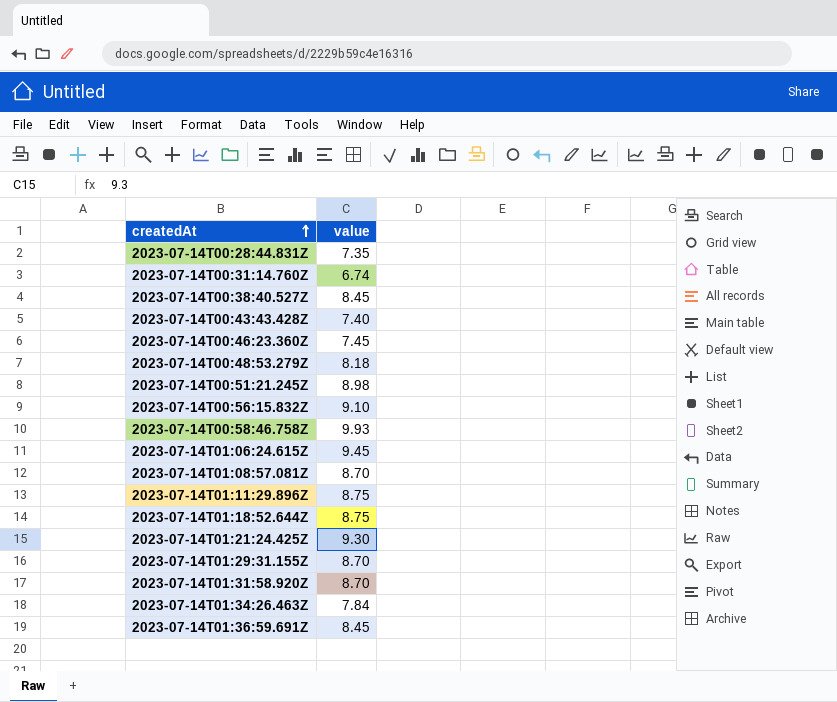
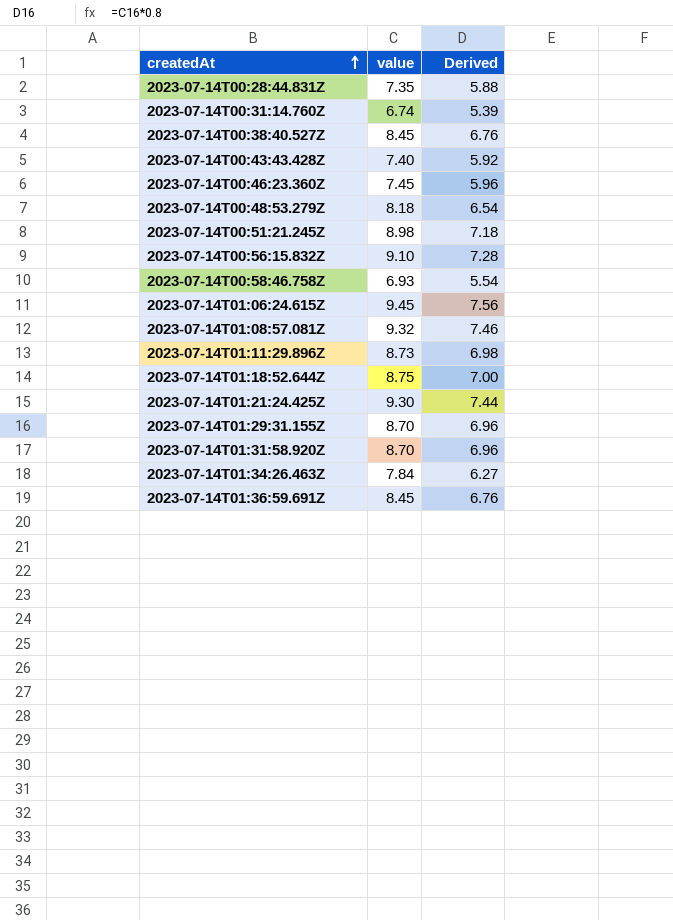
column Derived | formula: none -> [value] * 0.8
2023-07-14T00:58:46.758Z | value: 9.93 -> 6.93
2023-07-14T01:08:57.081Z | value: 8.70 -> 9.32
2023-07-14T01:11:29.896Z | value: 8.75 -> 8.73

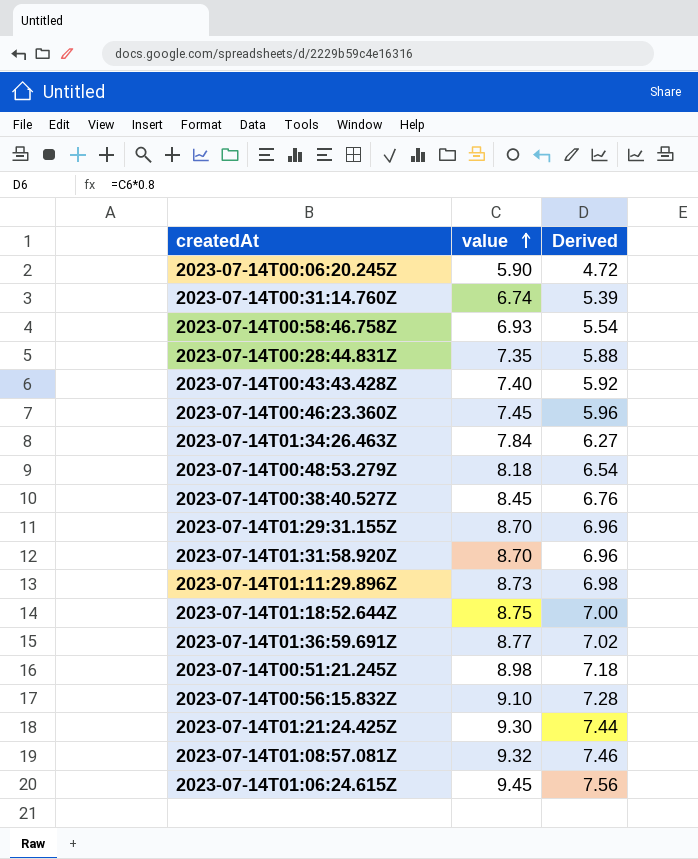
row order: createdAt ascending -> value ascending
row 2023-07-14T00:06:20.245Z: none -> 5.90 | 4.72
2023-07-14T01:36:59.691Z | value: 8.45 -> 8.77
2023-07-14T01:36:59.691Z | Derived: 6.76 -> 7.02

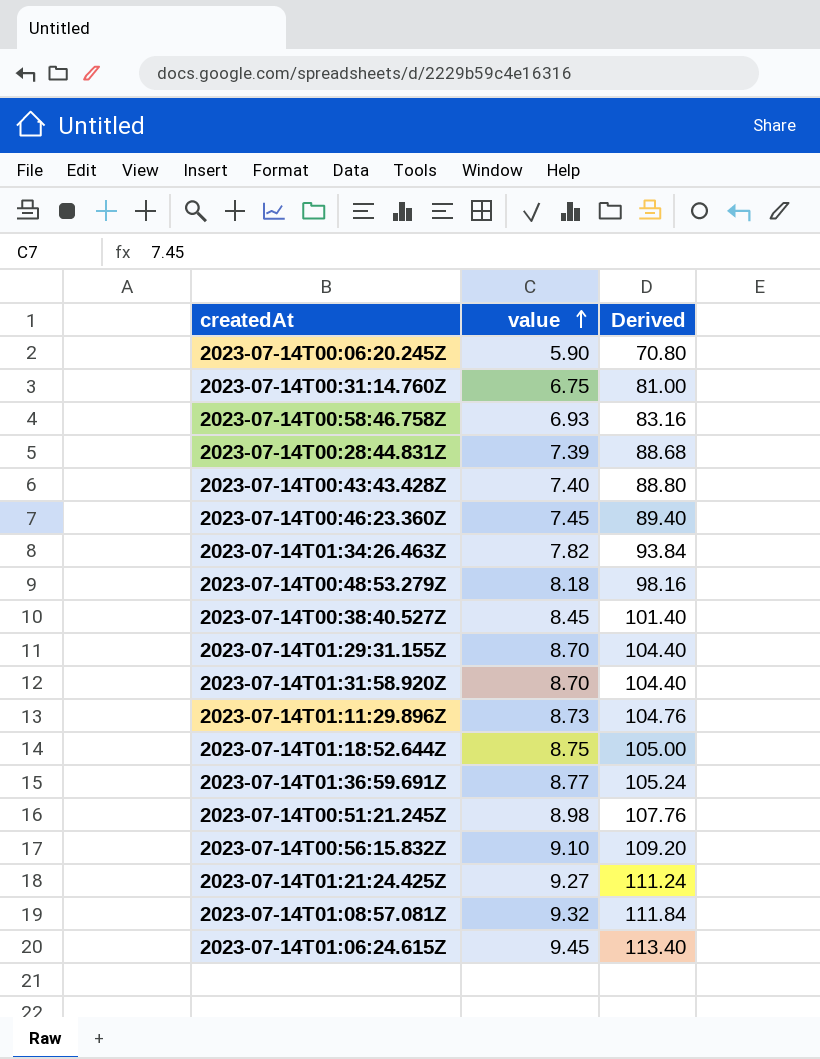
column Derived | formula: [value] * 0.8 -> [value] * 12
2023-07-14T00:31:14.760Z | value: 6.74 -> 6.75
2023-07-14T00:28:44.831Z | value: 7.35 -> 7.39
2023-07-14T01:34:26.463Z | value: 7.84 -> 7.82
2023-07-14T01:21:24.425Z | value: 9.30 -> 9.27

